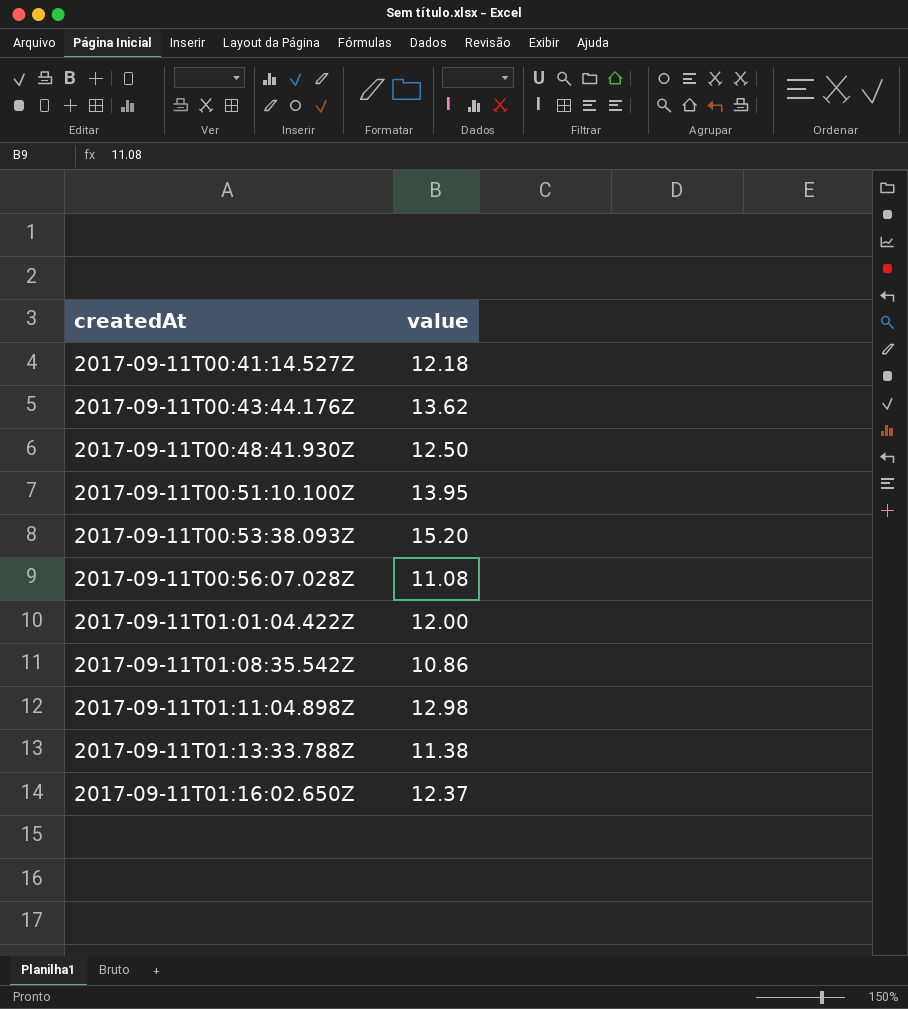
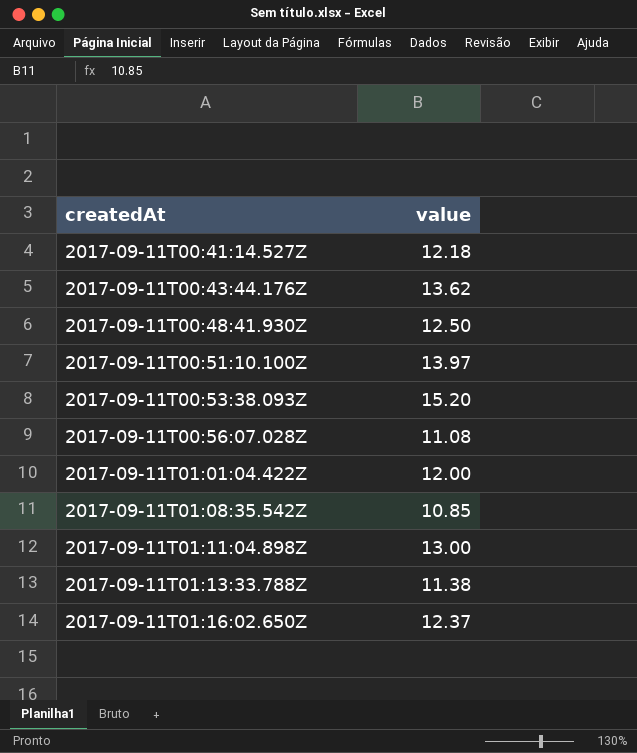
2017-09-11T00:51:10.100Z | value: 13.95 -> 13.97
2017-09-11T01:08:35.542Z | value: 10.86 -> 10.85
2017-09-11T01:11:04.898Z | value: 12.98 -> 13.00

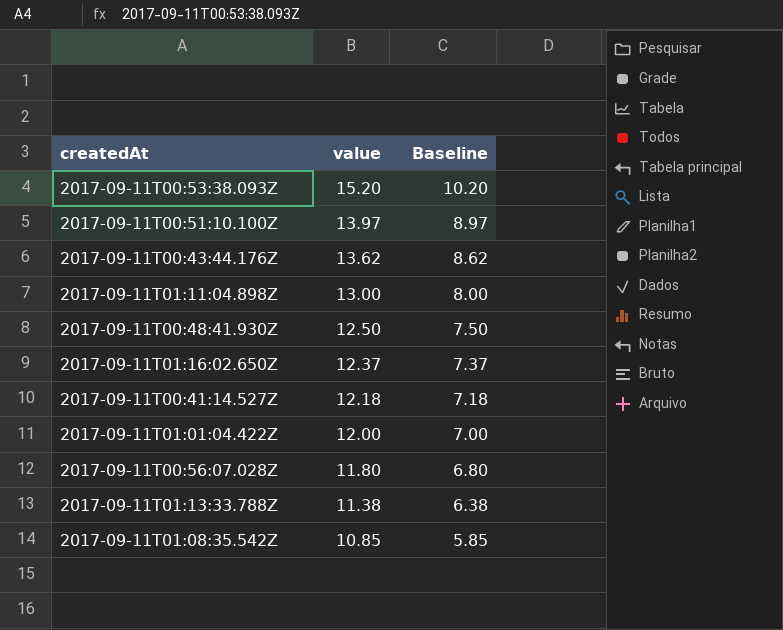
row order: createdAt ascending -> value descending
column Baseline | formula: none -> [value] - 5
2017-09-11T00:56:07.028Z | value: 11.08 -> 11.80

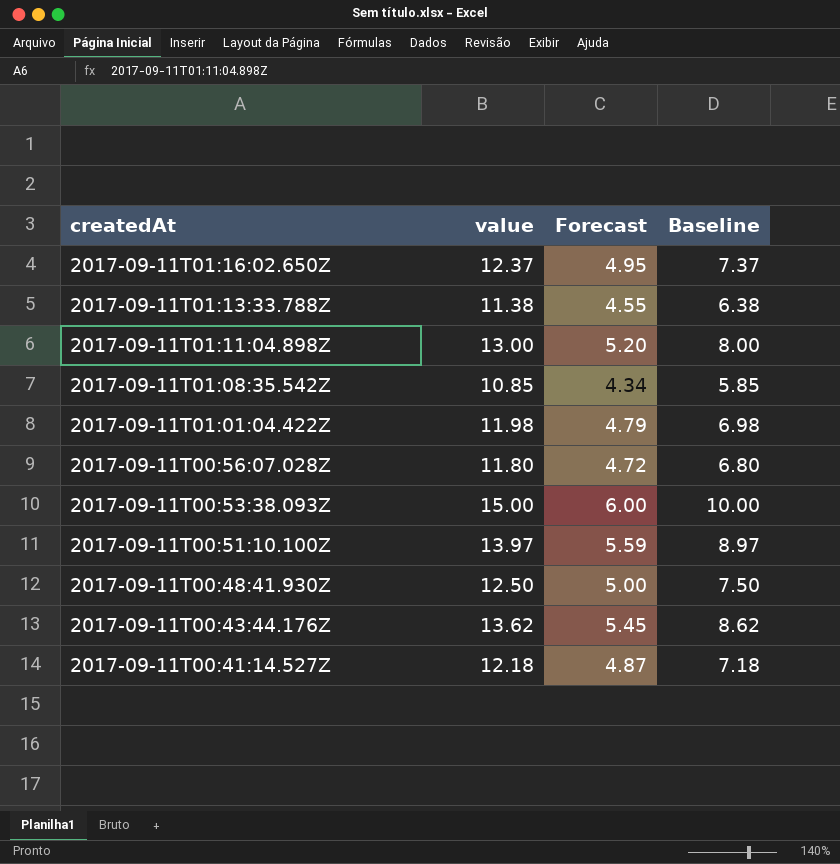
row order: value descending -> createdAt descending
column Forecast | formula: none -> [value] * 0.4
2017-09-11T01:01:04.422Z | value: 12.00 -> 11.98
2017-09-11T01:01:04.422Z | Baseline: 7.00 -> 6.98
2017-09-11T00:53:38.093Z | value: 15.20 -> 15.00
2017-09-11T00:53:38.093Z | Baseline: 10.20 -> 10.00

